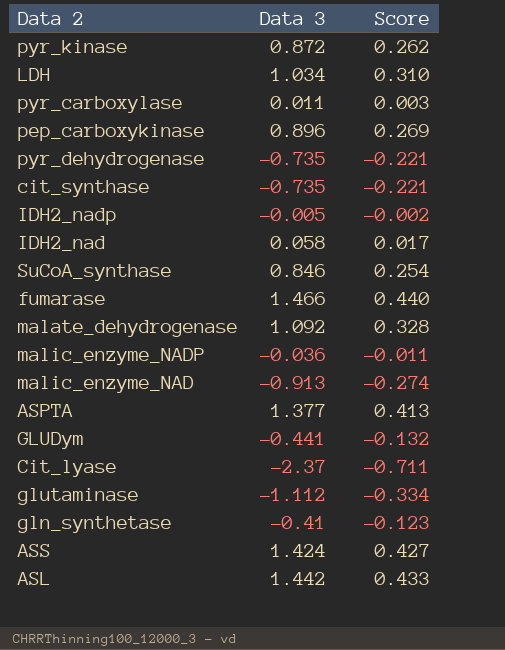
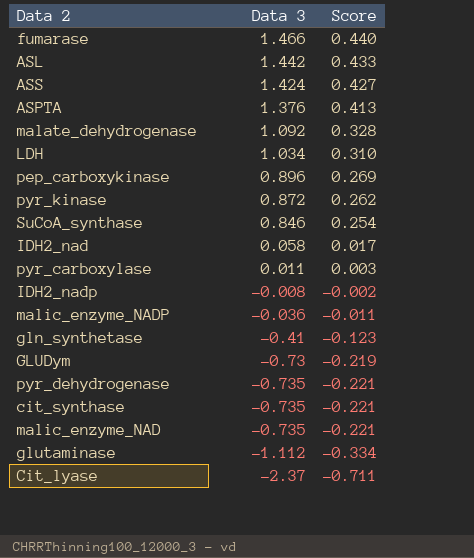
row order: none -> Data 3 descending
ASPTA | Data 3: 1.377 -> 1.376
IDH2_nadp | Data 3: -0.005 -> -0.008
GLUDym | Data 3: -0.441 -> -0.73
GLUDym | Score: -0.132 -> -0.219
malic_enzyme_NAD | Data 3: -0.913 -> -0.735
malic_enzyme_NAD | Score: -0.274 -> -0.221

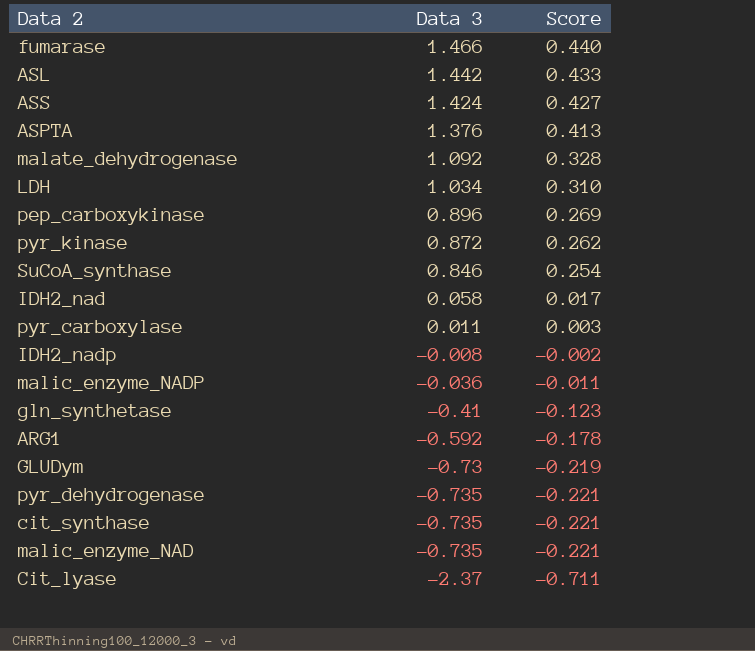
row glutaminase: -1.112 | -0.334 -> none
row ARG1: none -> -0.592 | -0.178

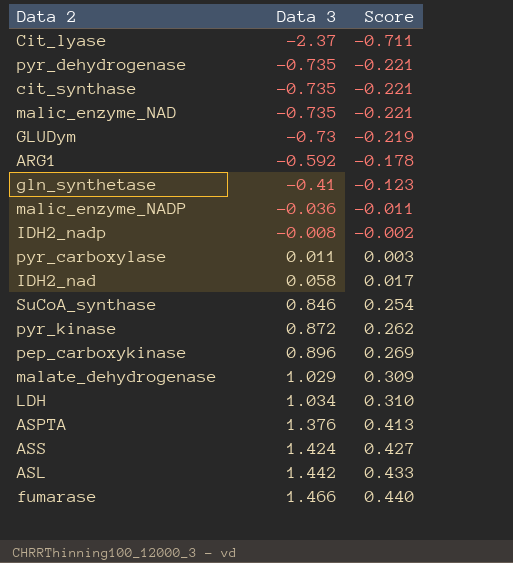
row order: Data 3 descending -> Data 3 ascending
malate_dehydrogenase | Data 3: 1.092 -> 1.029
malate_dehydrogenase | Score: 0.328 -> 0.309

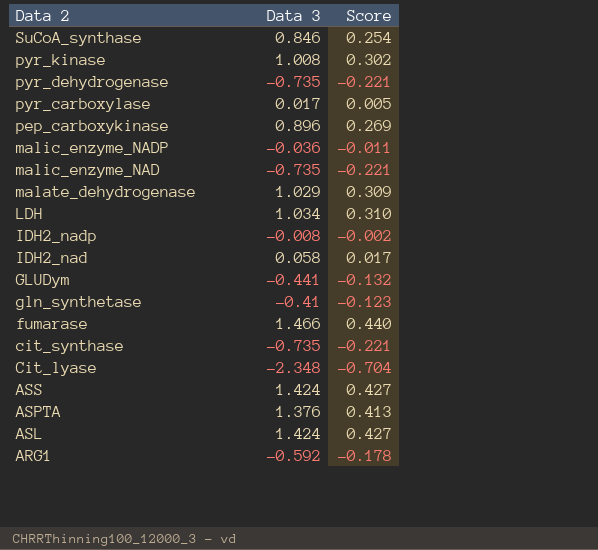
row order: Data 3 ascending -> Data 2 descending
pyr_kinase | Data 3: 0.872 -> 1.008
pyr_kinase | Score: 0.262 -> 0.302
pyr_carboxylase | Data 3: 0.011 -> 0.017
pyr_carboxylase | Score: 0.003 -> 0.005
GLUDym | Data 3: -0.73 -> -0.441
GLUDym | Score: -0.219 -> -0.132
Cit_lyase | Data 3: -2.37 -> -2.348
Cit_lyase | Score: -0.711 -> -0.704
ASL | Data 3: 1.442 -> 1.424
ASL | Score: 0.433 -> 0.427

